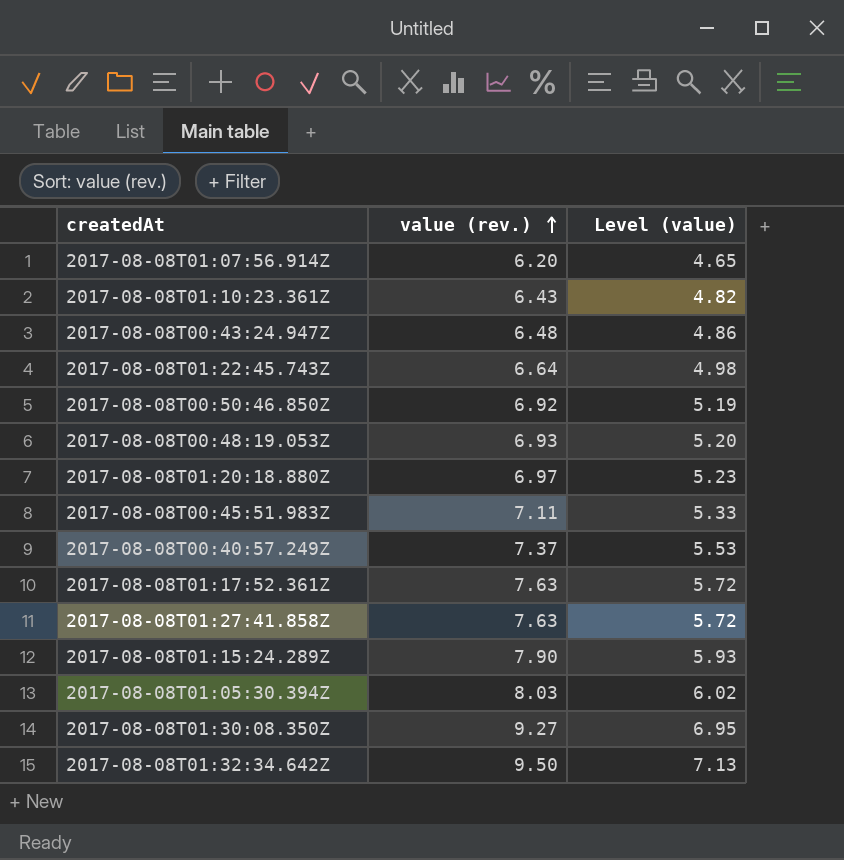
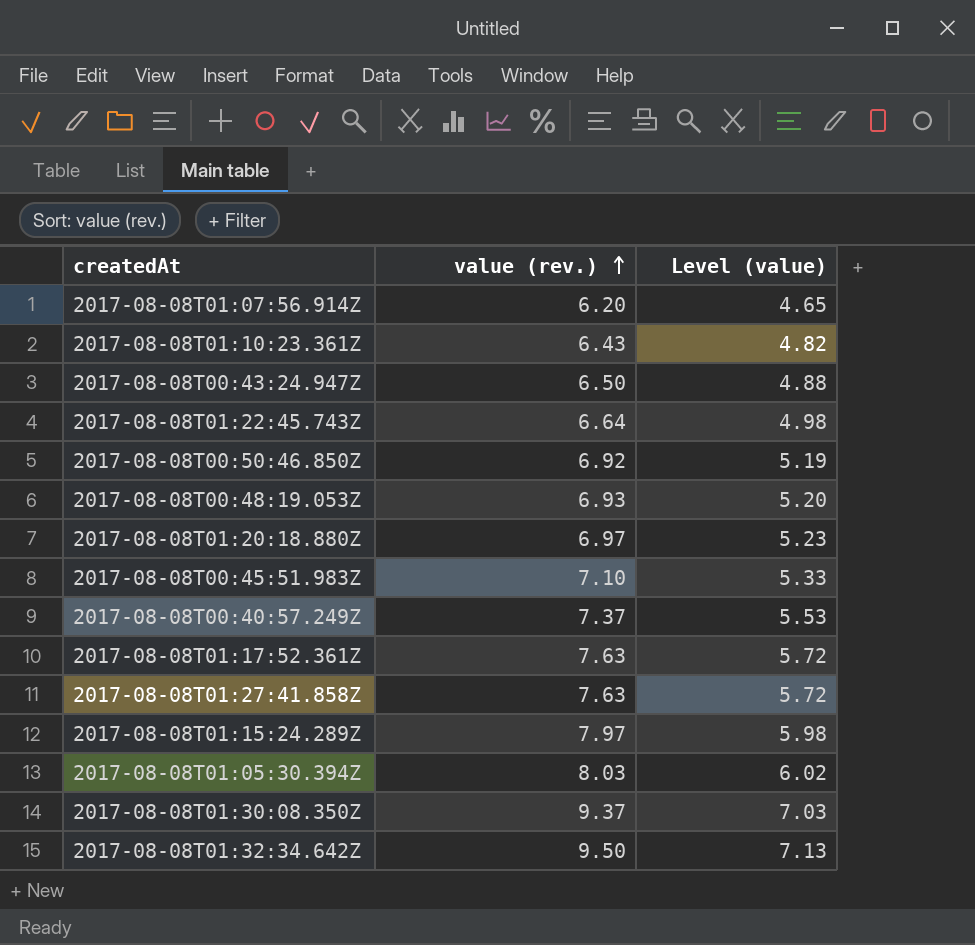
2017-08-08T00:43:24.947Z | value (rev.): 6.48 -> 6.50
2017-08-08T00:43:24.947Z | Level (value): 4.86 -> 4.88
2017-08-08T00:45:51.983Z | value (rev.): 7.11 -> 7.10
2017-08-08T01:15:24.289Z | value (rev.): 7.90 -> 7.97
2017-08-08T01:15:24.289Z | Level (value): 5.93 -> 5.98
2017-08-08T01:30:08.350Z | value (rev.): 9.27 -> 9.37
2017-08-08T01:30:08.350Z | Level (value): 6.95 -> 7.03

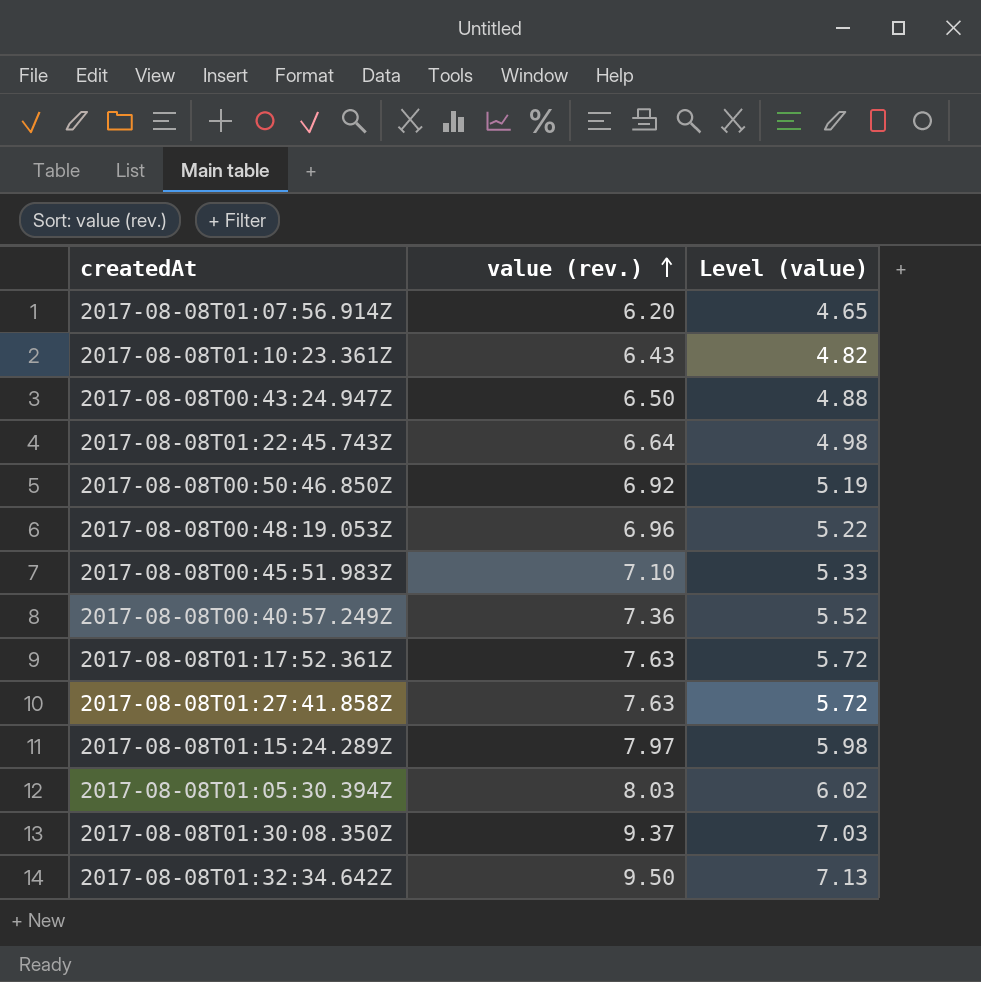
row 2017-08-08T01:20:18.880Z: 6.97 | 5.23 -> none
2017-08-08T00:48:19.053Z | value (rev.): 6.93 -> 6.96
2017-08-08T00:48:19.053Z | Level (value): 5.20 -> 5.22
2017-08-08T00:40:57.249Z | value (rev.): 7.37 -> 7.36
2017-08-08T00:40:57.249Z | Level (value): 5.53 -> 5.52

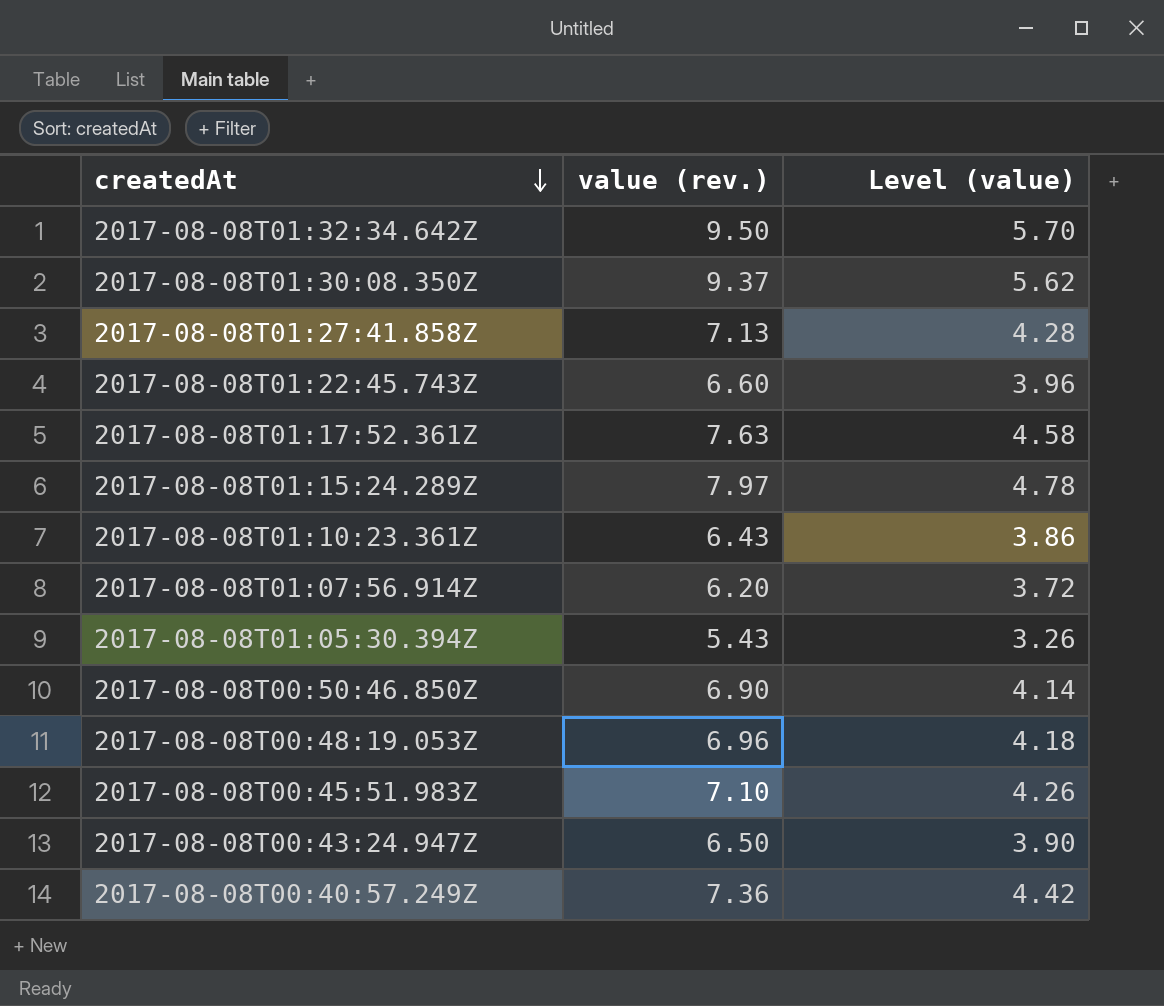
row order: value (rev.) ascending -> createdAt descending
column Level (value) | formula: [value (rev.)] * 0.75 -> [value (rev.)] * 0.6
2017-08-08T01:27:41.858Z | value (rev.): 7.63 -> 7.13
2017-08-08T01:22:45.743Z | value (rev.): 6.64 -> 6.60
2017-08-08T01:05:30.394Z | value (rev.): 8.03 -> 5.43
2017-08-08T00:50:46.850Z | value (rev.): 6.92 -> 6.90

